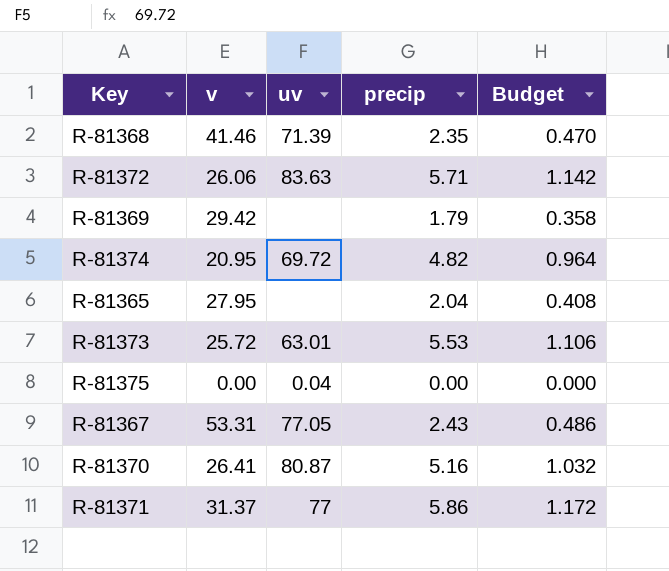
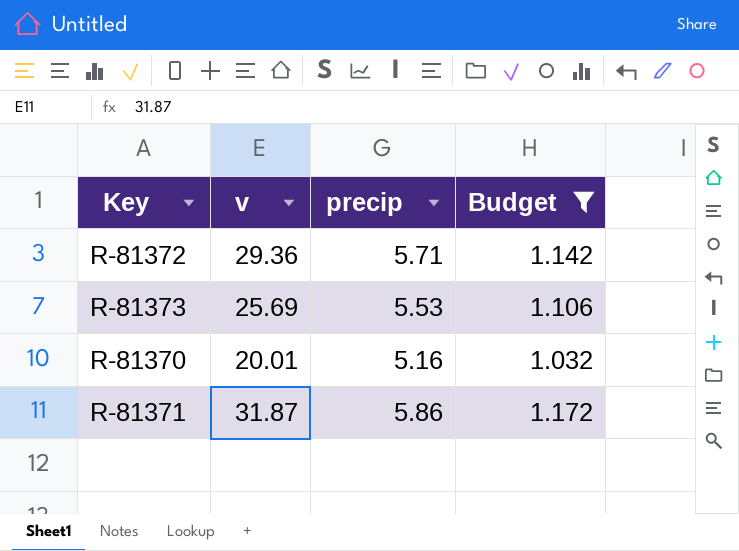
filter: none -> Budget >= 1.032
column uv | position: 3 -> none
R-81372 | v: 26.06 -> 29.36
R-81373 | v: 25.72 -> 25.69
R-81370 | v: 26.41 -> 20.01
R-81371 | v: 31.37 -> 31.87

